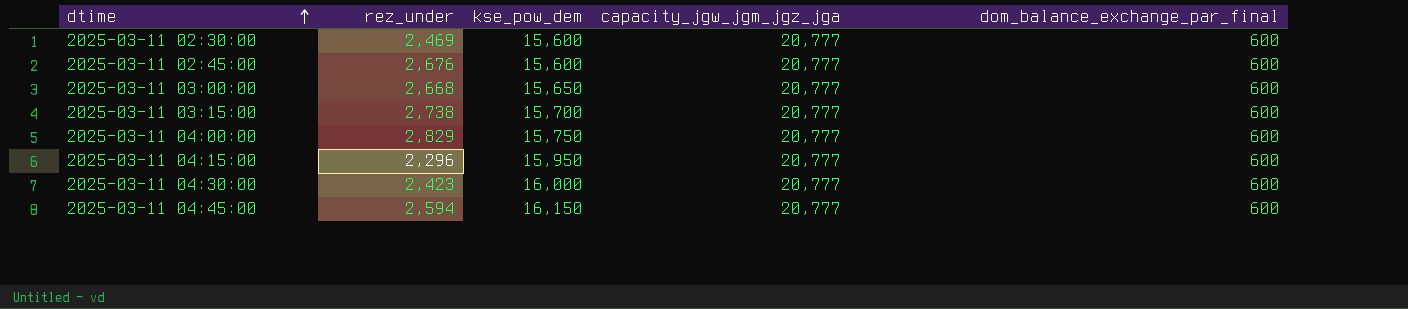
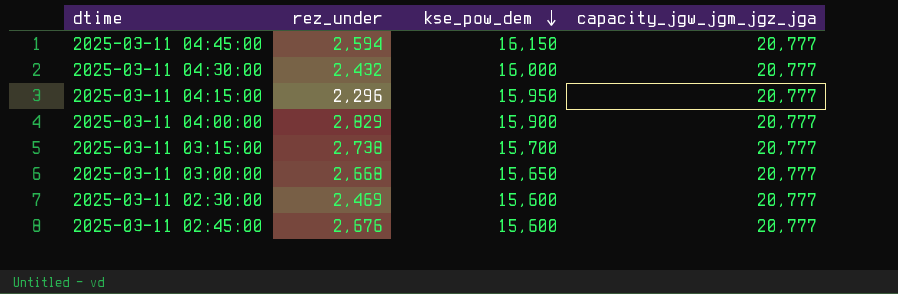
row order: dtime ascending -> kse_pow_dem descending
column dom_balance_exchange_par_final | position: 5 -> none
2025-03-11 04:30:00 | rez_under: 2,423 -> 2,432
2025-03-11 04:00:00 | kse_pow_dem: 15,750 -> 15,900

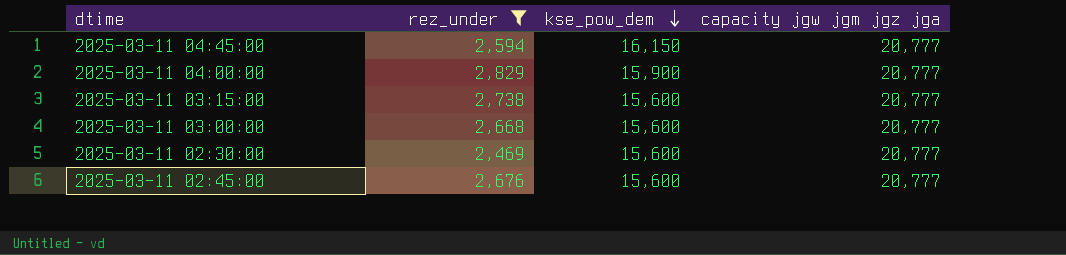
filter: none -> rez_under >= 2,469
column name: capacity_jgw_jgm_jgz_jga -> capacity jgw jgm jgz jga
2025-03-11 03:15:00 | kse_pow_dem: 15,700 -> 15,600
2025-03-11 03:00:00 | kse_pow_dem: 15,650 -> 15,600

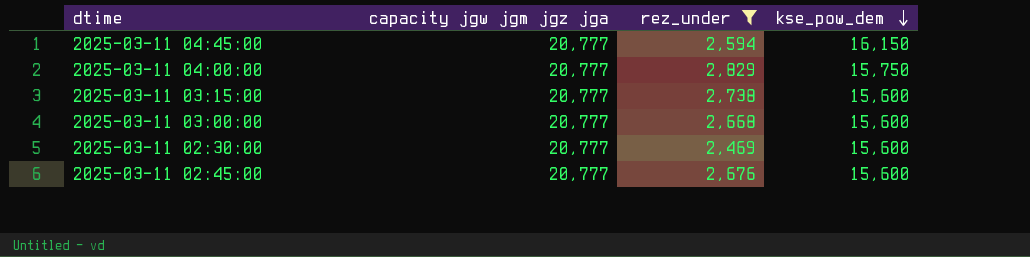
column capacity jgw jgm jgz jga | position: 4 -> 2
2025-03-11 04:00:00 | kse_pow_dem: 15,900 -> 15,750

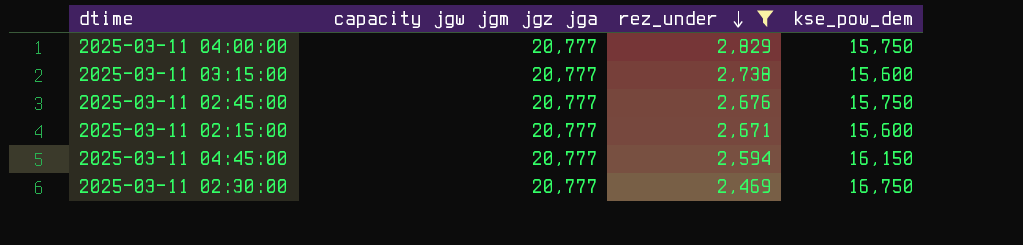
row order: kse_pow_dem descending -> rez_under descending
row 2025-03-11 03:00:00: 20,777 | 2,668 | 15,600 -> none
2025-03-11 02:45:00 | kse_pow_dem: 15,600 -> 15,750
row 2025-03-11 02:15:00: none -> 20,777 | 2,671 | 15,600
2025-03-11 02:30:00 | kse_pow_dem: 15,600 -> 16,750

